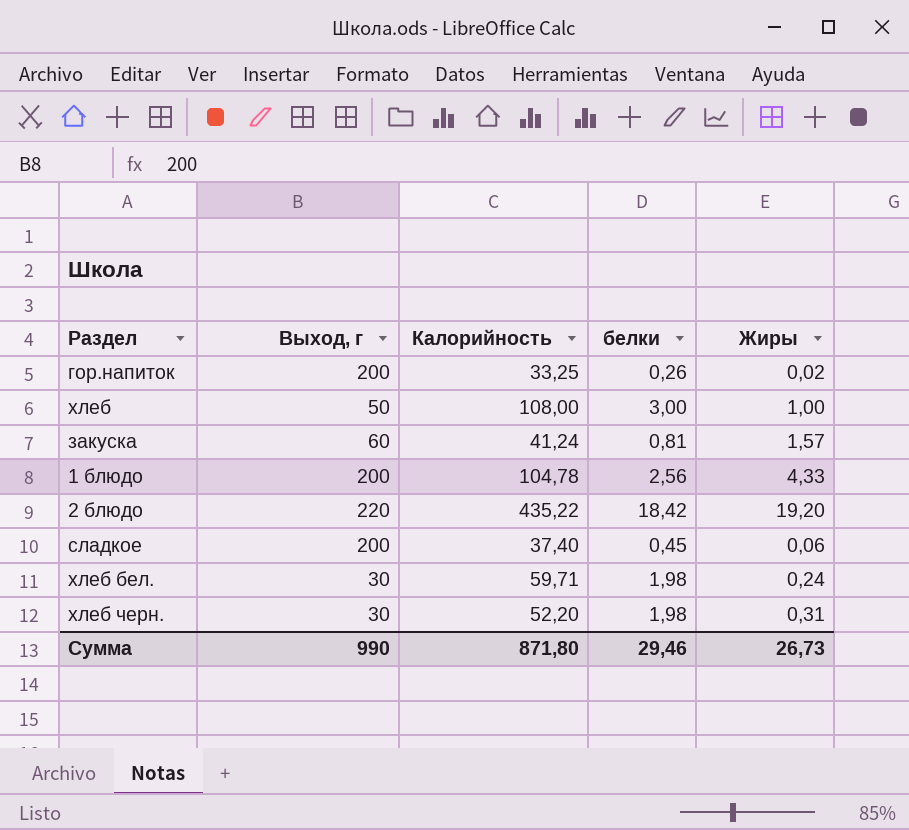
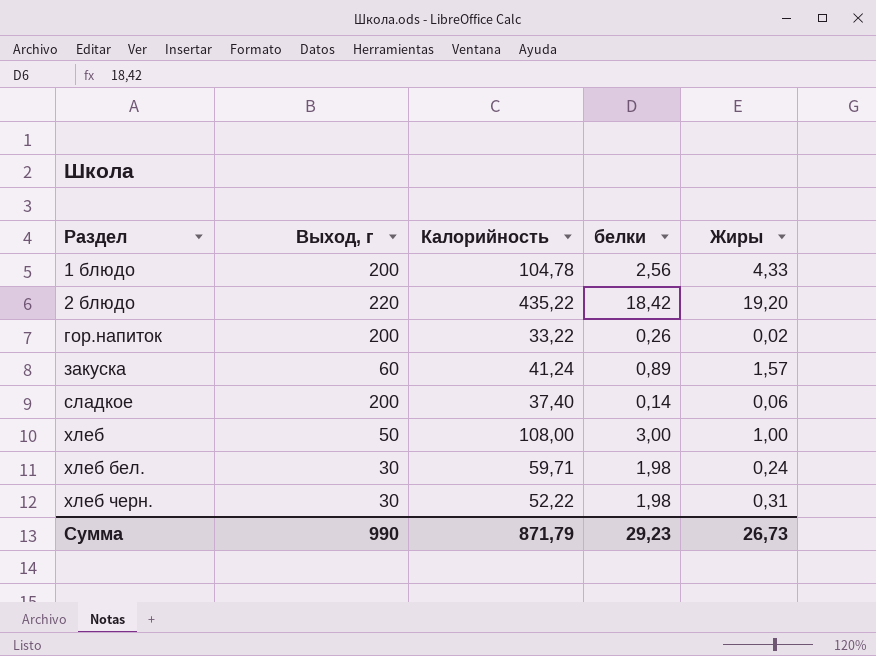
row order: none -> Раздел ascending
гор.напиток | Калорийность: 33,25 -> 33,22
закуска | белки: 0,81 -> 0,89
сладкое | белки: 0,45 -> 0,14
хлеб черн. | Калорийность: 52,20 -> 52,22
Сумма | Калорийность: 871,80 -> 871,79
Сумма | белки: 29,46 -> 29,23

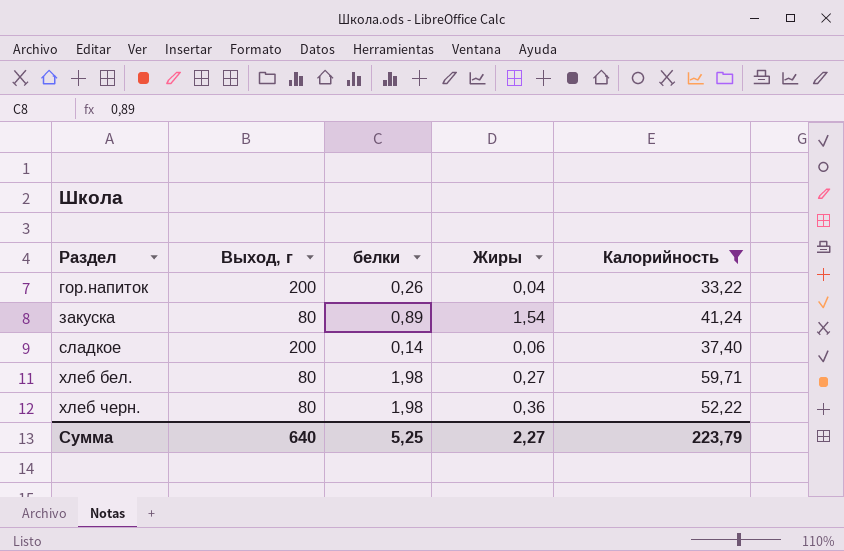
filter: none -> Калорийность <= 59,71
column Калорийность | position: 3 -> 5
гор.напиток | Жиры: 0,02 -> 0,04
закуска | Выход, г: 60 -> 80
закуска | Жиры: 1,57 -> 1,54
хлеб бел. | Выход, г: 30 -> 80
хлеб бел. | Жиры: 0,24 -> 0,27
хлеб черн. | Выход, г: 30 -> 80
хлеб черн. | Жиры: 0,31 -> 0,36
Сумма | Выход, г: 990 -> 640
Сумма | белки: 29,23 -> 5,25
Сумма | Жиры: 26,73 -> 2,27
Сумма | Калорийность: 871,79 -> 223,79

